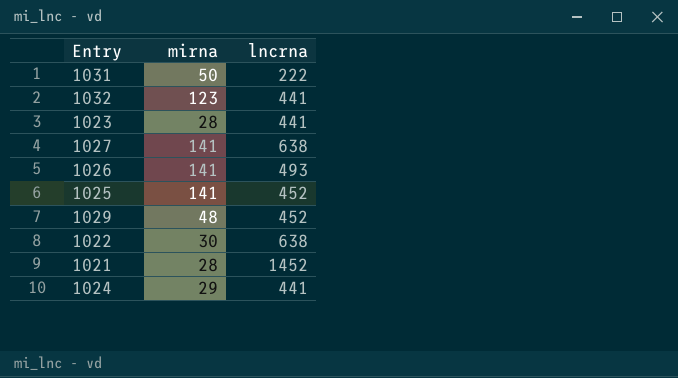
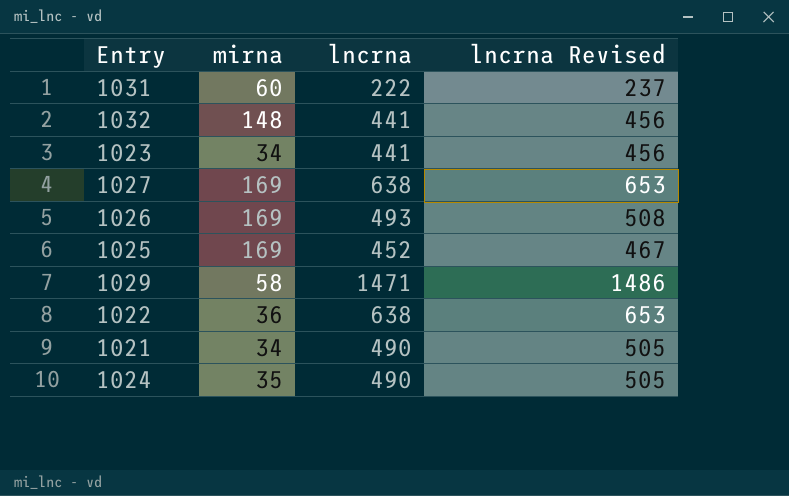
column lncrna Revised | formula: none -> [lncrna] + 15
1031 | mirna: 50 -> 60
1032 | mirna: 123 -> 148
1023 | mirna: 28 -> 34
1027 | mirna: 141 -> 169
1026 | mirna: 141 -> 169
1025 | mirna: 141 -> 169
1029 | mirna: 48 -> 58
1029 | lncrna: 452 -> 1471
1022 | mirna: 30 -> 36
1021 | mirna: 28 -> 34
1021 | lncrna: 1452 -> 490
1024 | mirna: 29 -> 35
1024 | lncrna: 441 -> 490

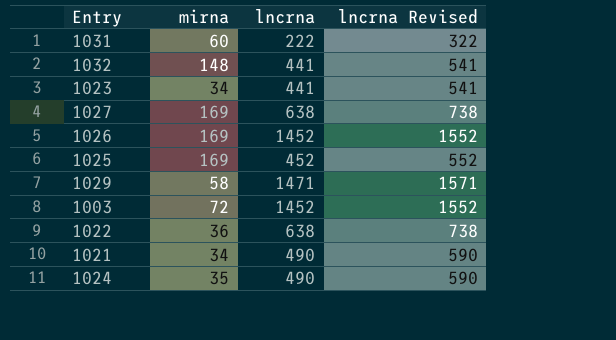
column lncrna Revised | formula: [lncrna] + 15 -> [lncrna] + 100
1026 | lncrna: 493 -> 1452
row 1003: none -> 72 | 1452 | 1552

